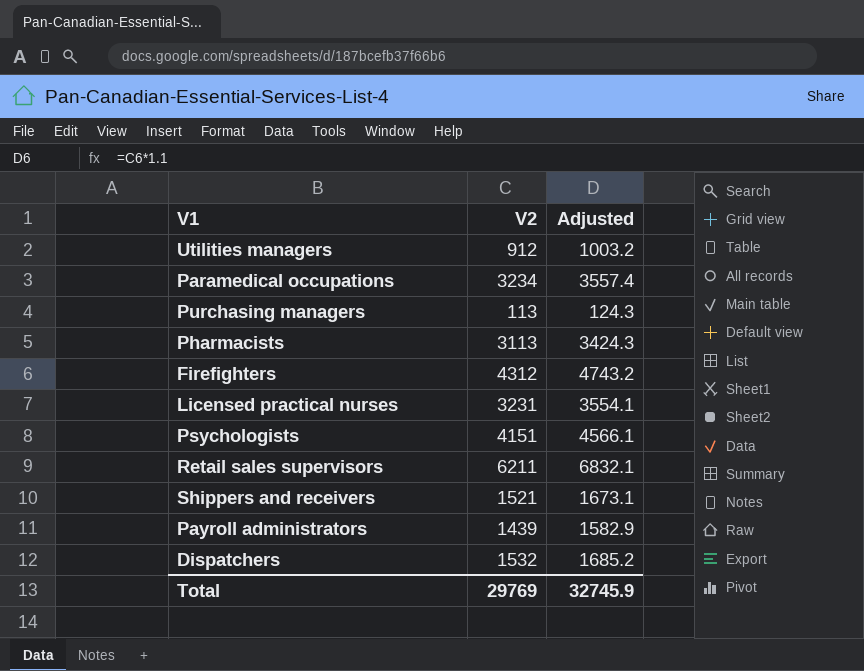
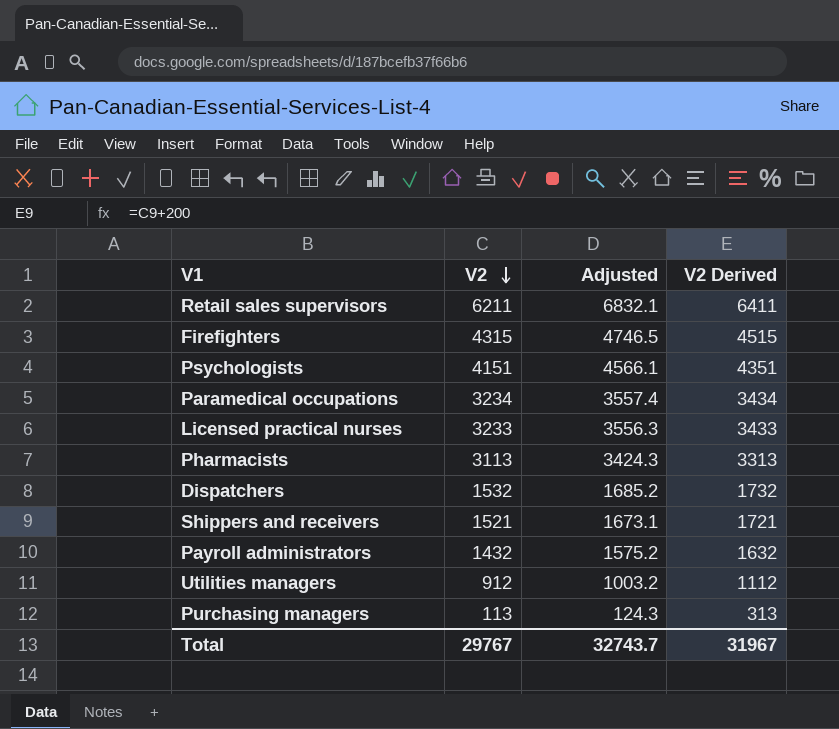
row order: none -> V2 descending
column V2 Derived | formula: none -> [V2] + 200
Firefighters | V2: 4312 -> 4315
Firefighters | Adjusted: 4743.2 -> 4746.5
Licensed practical nurses | V2: 3231 -> 3233
Licensed practical nurses | Adjusted: 3554.1 -> 3556.3
Payroll administrators | V2: 1439 -> 1432
Payroll administrators | Adjusted: 1582.9 -> 1575.2
Total | V2: 29769 -> 29767
Total | Adjusted: 32745.9 -> 32743.7

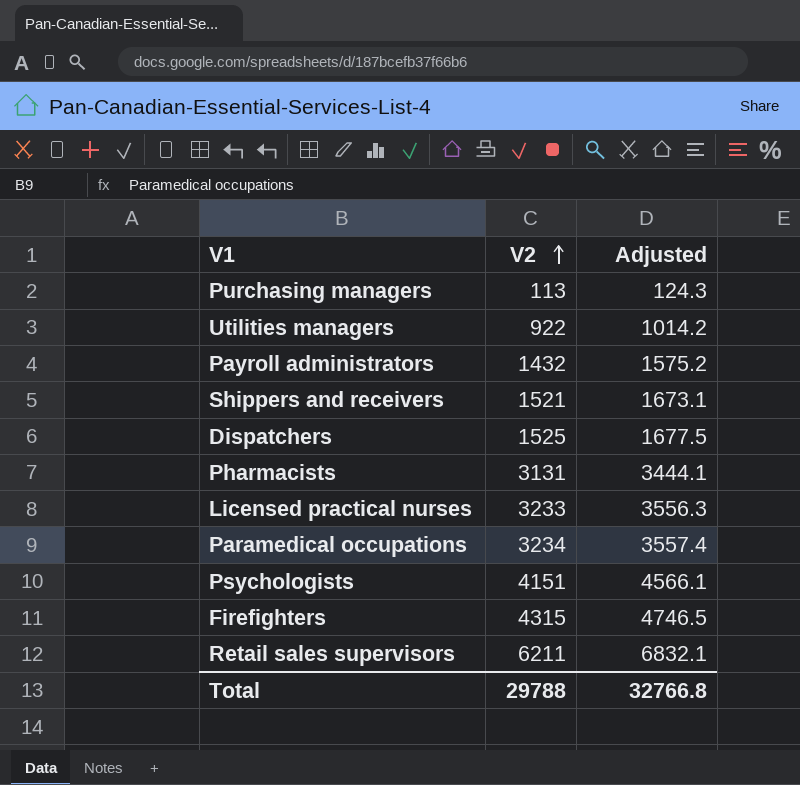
row order: V2 descending -> V2 ascending
column V2 Derived | formula: [V2] + 200 -> none
Utilities managers | V2: 912 -> 922
Utilities managers | Adjusted: 1003.2 -> 1014.2
Dispatchers | V2: 1532 -> 1525
Dispatchers | Adjusted: 1685.2 -> 1677.5
Pharmacists | V2: 3113 -> 3131
Pharmacists | Adjusted: 3424.3 -> 3444.1
Total | V2: 29767 -> 29788
Total | Adjusted: 32743.7 -> 32766.8

